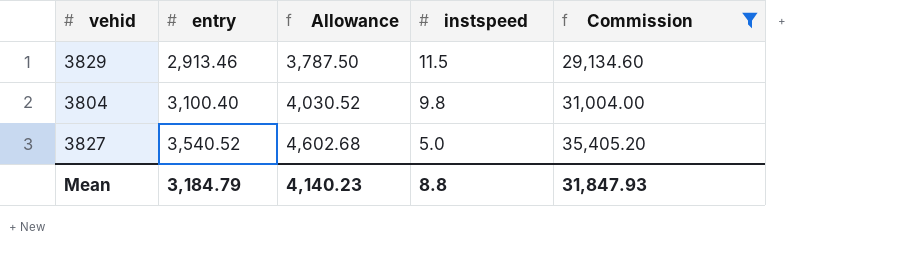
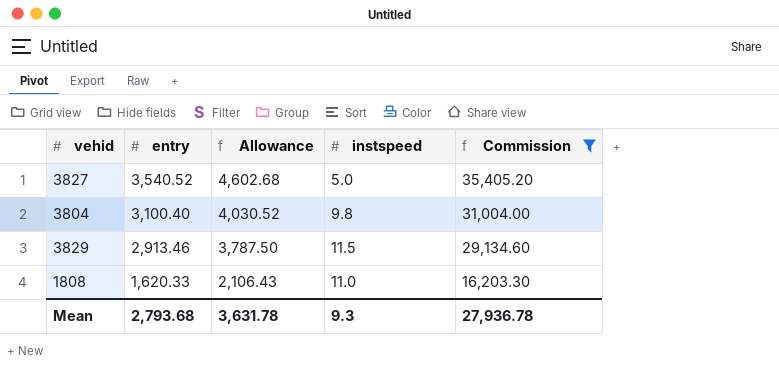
row order: entry ascending -> entry descending
row 1808: none -> 1,620.33 | 2,106.43 | 11.0 | 16,203.30
Mean | entry: 3,184.79 -> 2,793.68
Mean | Allowance: 4,140.23 -> 3,631.78
Mean | instspeed: 8.8 -> 9.3
Mean | Commission: 31,847.93 -> 27,936.78

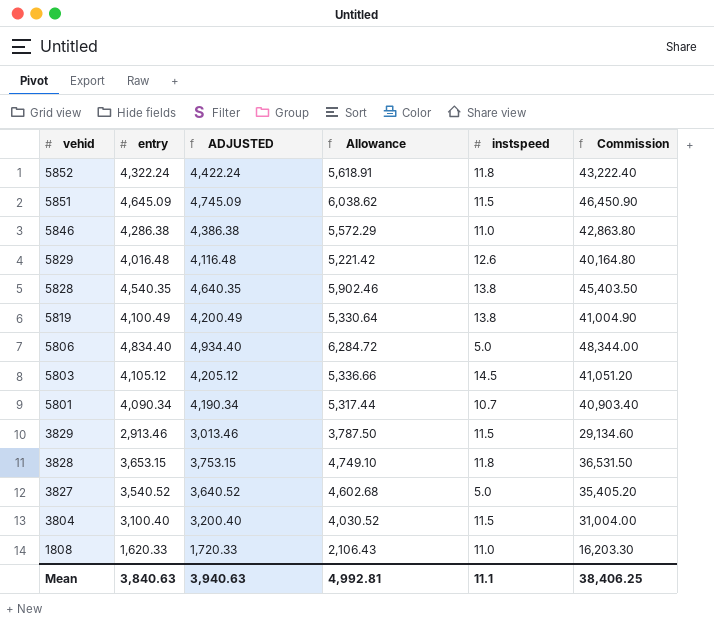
filter: Commission <= 35,405.20 -> none
row order: entry descending -> vehid descending
column ADJUSTED | formula: none -> [entry] + 100
3804 | instspeed: 9.8 -> 11.5
Mean | entry: 2,793.68 -> 3,840.63
Mean | Allowance: 3,631.78 -> 4,992.81
Mean | instspeed: 9.3 -> 11.1
Mean | Commission: 27,936.78 -> 38,406.25

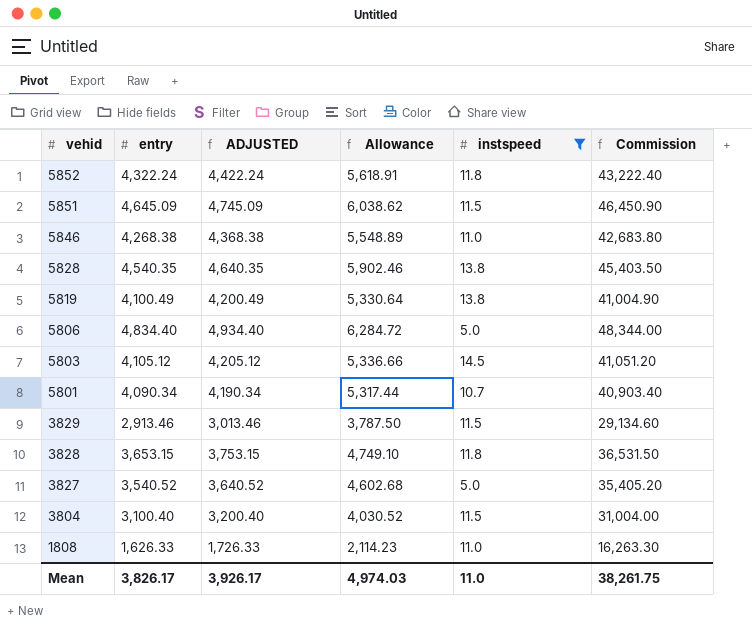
filter: none -> instspeed != 12.6
5846 | entry: 4,286.38 -> 4,268.38
5846 | ADJUSTED: 4,386.38 -> 4,368.38
5846 | Allowance: 5,572.29 -> 5,548.89
5846 | Commission: 42,863.80 -> 42,683.80
1808 | entry: 1,620.33 -> 1,626.33
1808 | ADJUSTED: 1,720.33 -> 1,726.33
1808 | Allowance: 2,106.43 -> 2,114.23
1808 | Commission: 16,203.30 -> 16,263.30
Mean | entry: 3,840.63 -> 3,826.17
Mean | ADJUSTED: 3,940.63 -> 3,926.17
Mean | Allowance: 4,992.81 -> 4,974.03
Mean | instspeed: 11.1 -> 11.0
Mean | Commission: 38,406.25 -> 38,261.75

